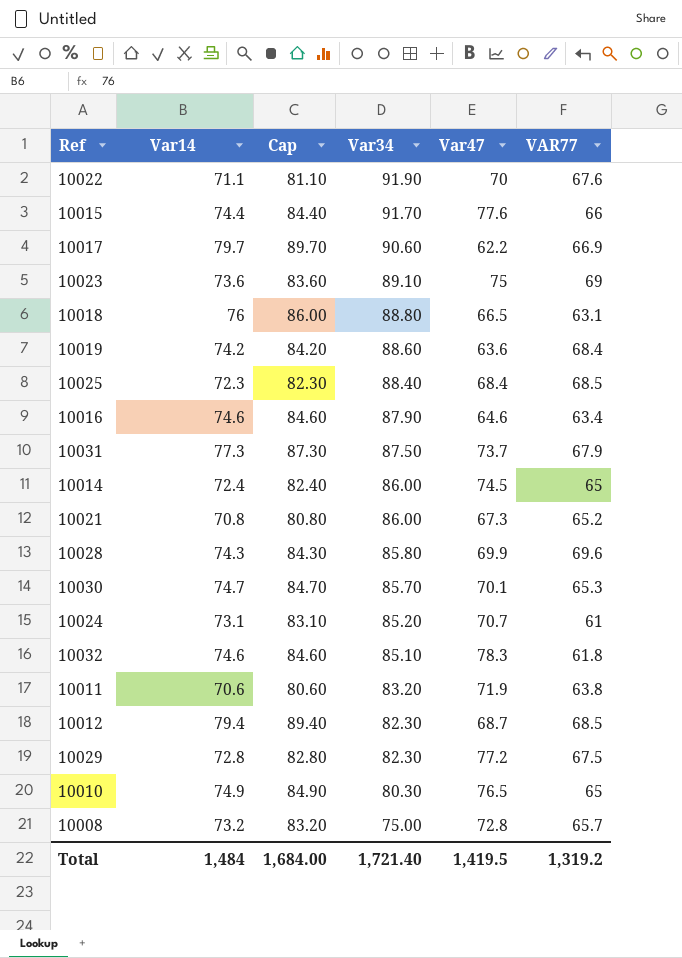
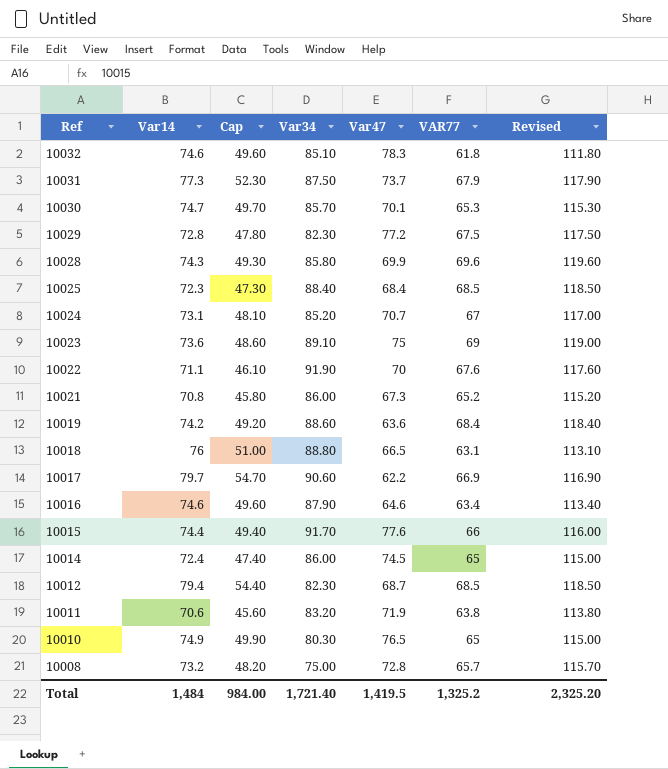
row order: Var34 descending -> Ref descending
column Cap | formula: [Var14] + 10 -> [Var14] - 25
column Revised | formula: none -> [VAR77] + 50
10024 | VAR77: 61 -> 67
Total | Cap: 1,684.00 -> 984.00
Total | VAR77: 1,319.2 -> 1,325.2

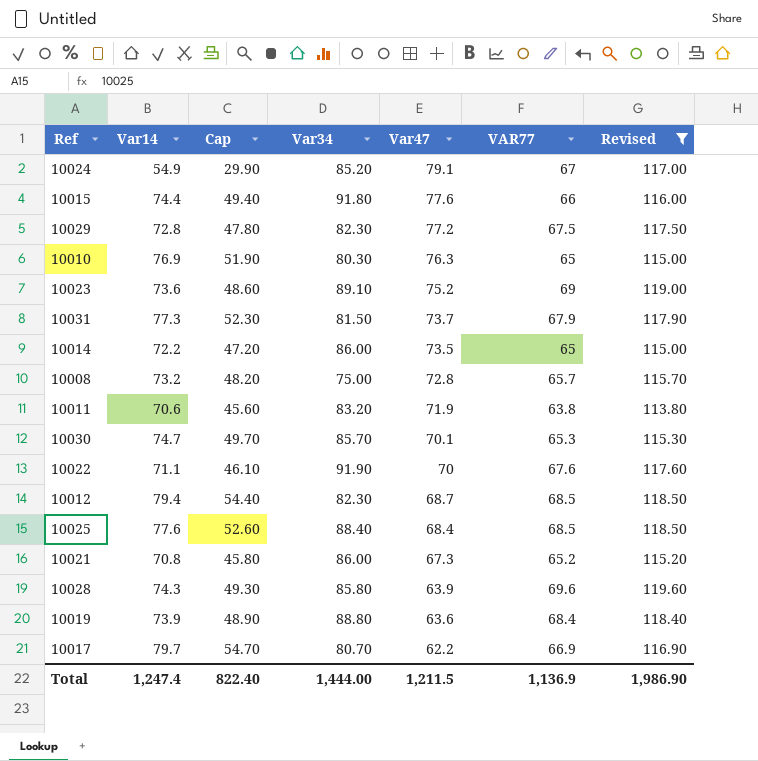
filter: none -> Revised >= 113.80
row order: Ref descending -> Var47 descending
10024 | Var14: 73.1 -> 54.9
10024 | Cap: 48.10 -> 29.90
10024 | Var47: 70.7 -> 79.1
10015 | Var34: 91.70 -> 91.80
10010 | Var14: 74.9 -> 76.9
10010 | Cap: 49.90 -> 51.90
10010 | Var47: 76.5 -> 76.3
10023 | Var47: 75 -> 75.2
10031 | Var34: 87.50 -> 81.50
10014 | Var14: 72.4 -> 72.2
10014 | Cap: 47.40 -> 47.20
10014 | Var47: 74.5 -> 73.5
10025 | Var14: 72.3 -> 77.6
10025 | Cap: 47.30 -> 52.60
10028 | Var47: 69.9 -> 63.9
10019 | Var14: 74.2 -> 73.9
10019 | Cap: 49.20 -> 48.90
10019 | Var34: 88.60 -> 88.80
10017 | Var34: 90.60 -> 80.70
Total | Var14: 1,484 -> 1,247.4
Total | Cap: 984.00 -> 822.40
Total | Var34: 1,721.40 -> 1,444.00
Total | Var47: 1,419.5 -> 1,211.5
Total | VAR77: 1,325.2 -> 1,136.9
Total | Revised: 2,325.20 -> 1,986.90

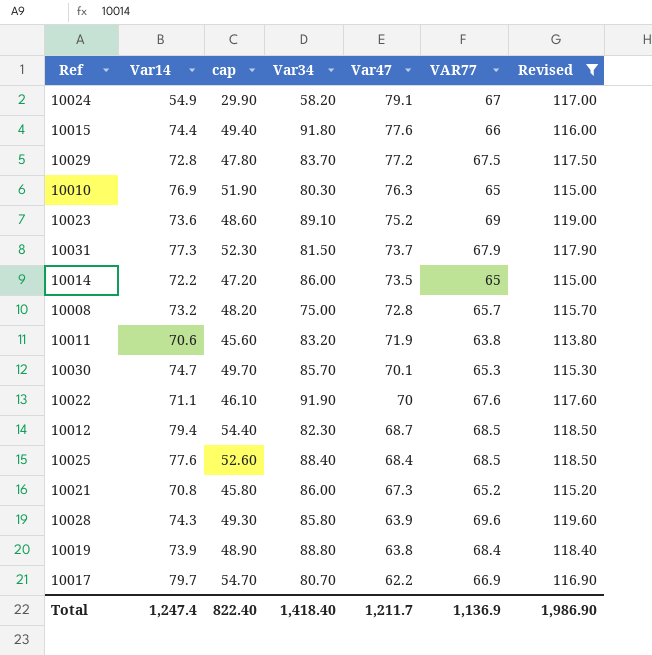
column name: Cap -> cap
10024 | Var34: 85.20 -> 58.20
10029 | Var34: 82.30 -> 83.70
10019 | Var47: 63.6 -> 63.8
Total | Var34: 1,444.00 -> 1,418.40
Total | Var47: 1,211.5 -> 1,211.7

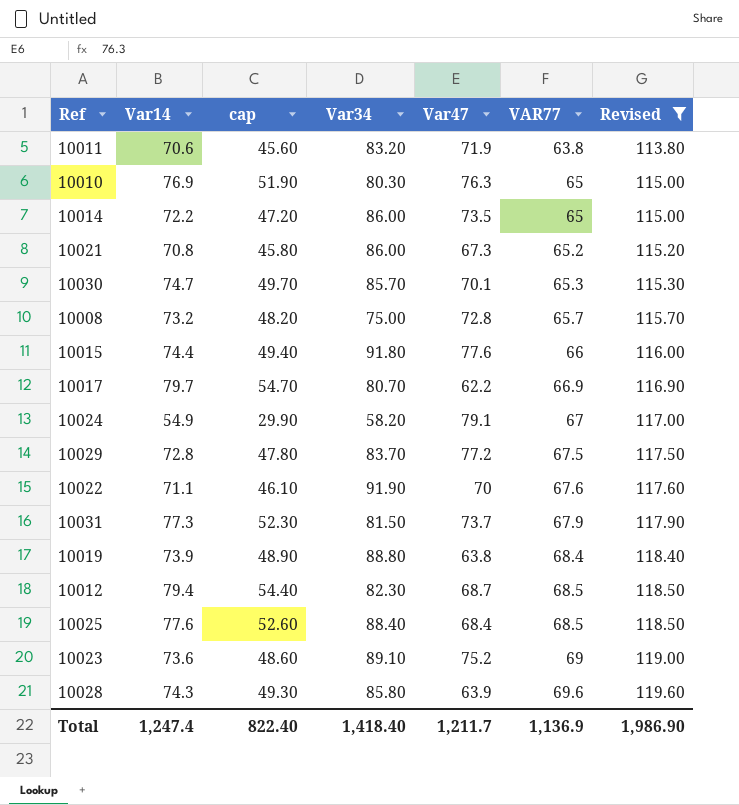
row order: Var47 descending -> VAR77 ascending

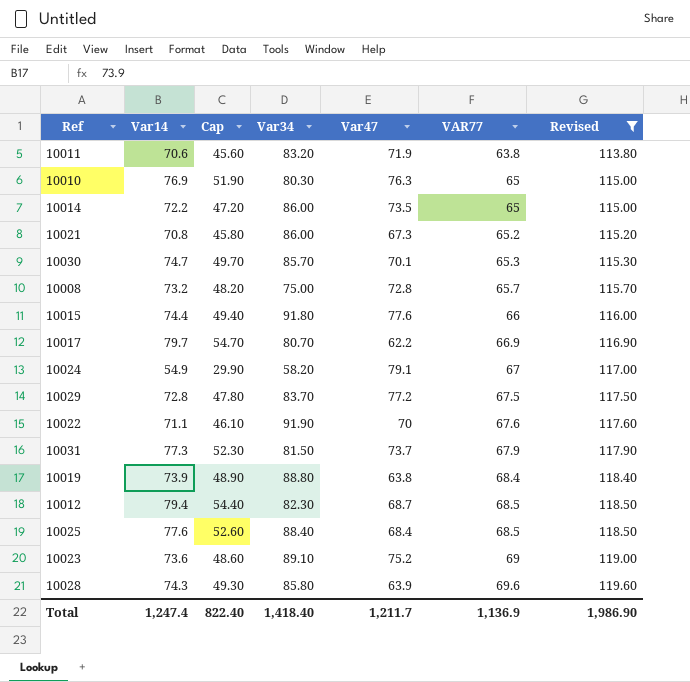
column name: cap -> Cap

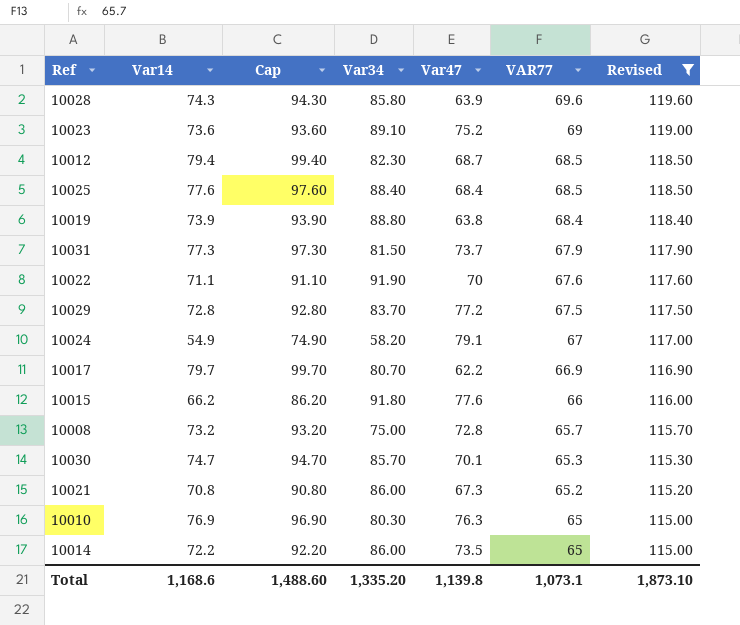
row order: VAR77 ascending -> VAR77 descending
column Cap | formula: [Var14] - 25 -> [Var14] + 20
row 10011: 70.6 | 45.60 | 83.20 | 71.9 | 63.8 | 113.80 -> none
10015 | Var14: 74.4 -> 66.2
Total | Var14: 1,247.4 -> 1,168.6
Total | Cap: 822.40 -> 1,488.60
Total | Var34: 1,418.40 -> 1,335.20
Total | Var47: 1,211.7 -> 1,139.8
Total | VAR77: 1,136.9 -> 1,073.1
Total | Revised: 1,986.90 -> 1,873.10

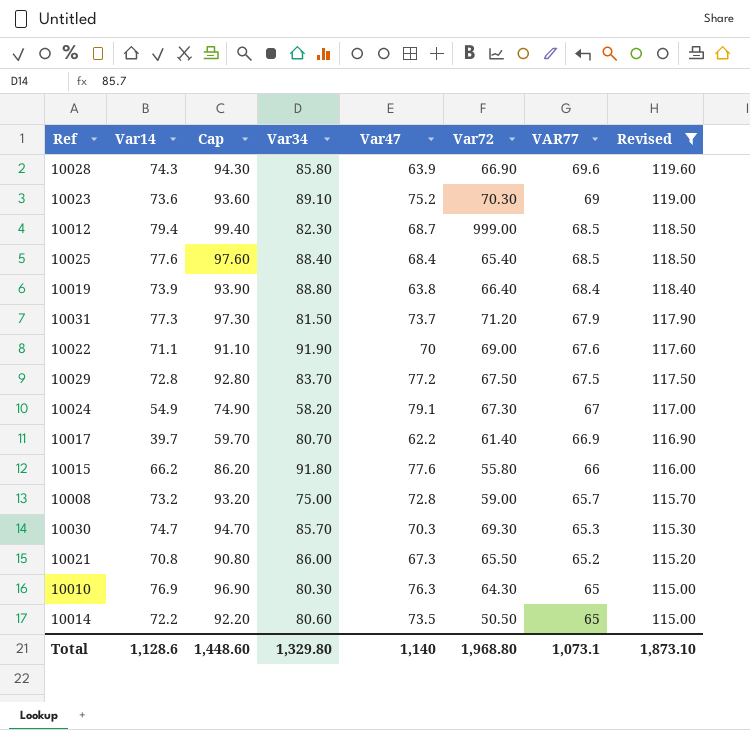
column Var72 | position: none -> 6
10017 | Var14: 79.7 -> 39.7
10017 | Cap: 99.70 -> 59.70
10030 | Var47: 70.1 -> 70.3
10014 | Var34: 86.00 -> 80.60
Total | Var14: 1,168.6 -> 1,128.6
Total | Cap: 1,488.60 -> 1,448.60
Total | Var34: 1,335.20 -> 1,329.80
Total | Var47: 1,139.8 -> 1,140

